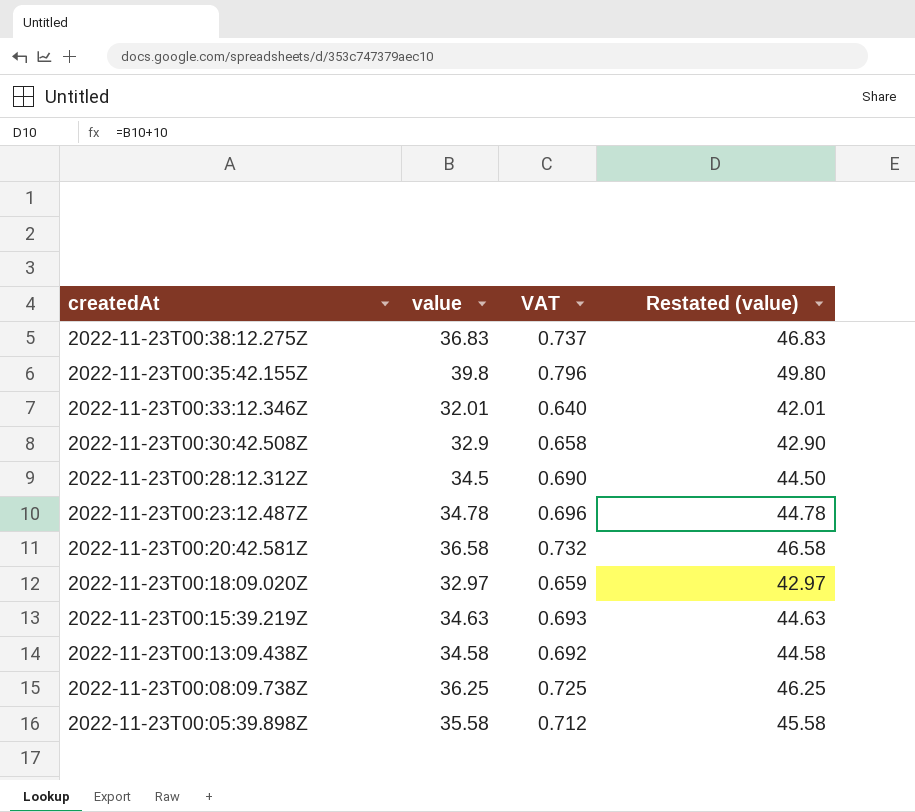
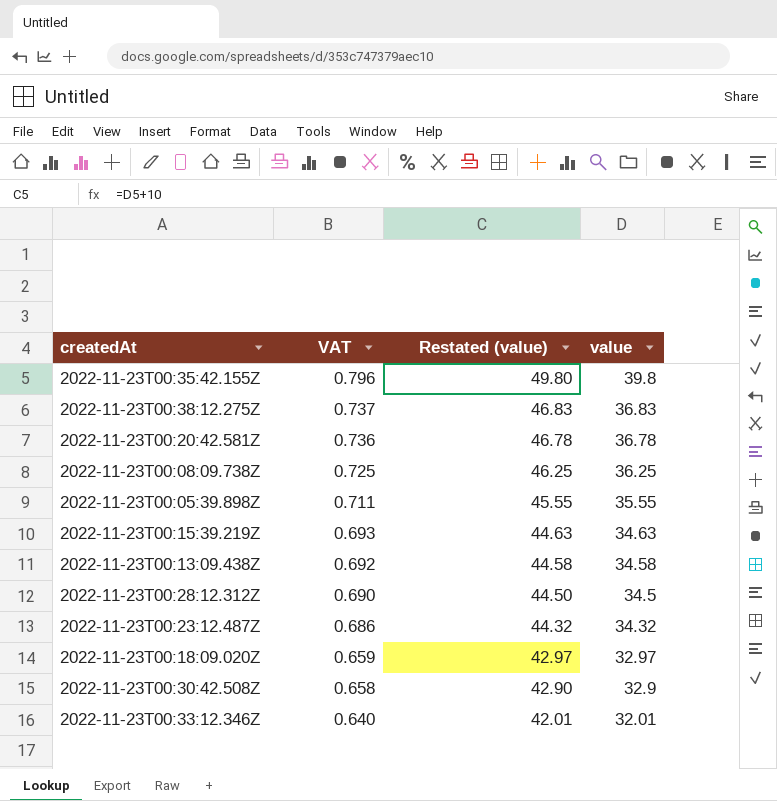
row order: createdAt descending -> VAT descending
column value | position: 2 -> 4
2022-11-23T00:20:42.581Z | VAT: 0.732 -> 0.736
2022-11-23T00:20:42.581Z | Restated (value): 46.58 -> 46.78
2022-11-23T00:20:42.581Z | value: 36.58 -> 36.78
2022-11-23T00:05:39.898Z | VAT: 0.712 -> 0.711
2022-11-23T00:05:39.898Z | Restated (value): 45.58 -> 45.55
2022-11-23T00:05:39.898Z | value: 35.58 -> 35.55
2022-11-23T00:23:12.487Z | VAT: 0.696 -> 0.686
2022-11-23T00:23:12.487Z | Restated (value): 44.78 -> 44.32
2022-11-23T00:23:12.487Z | value: 34.78 -> 34.32

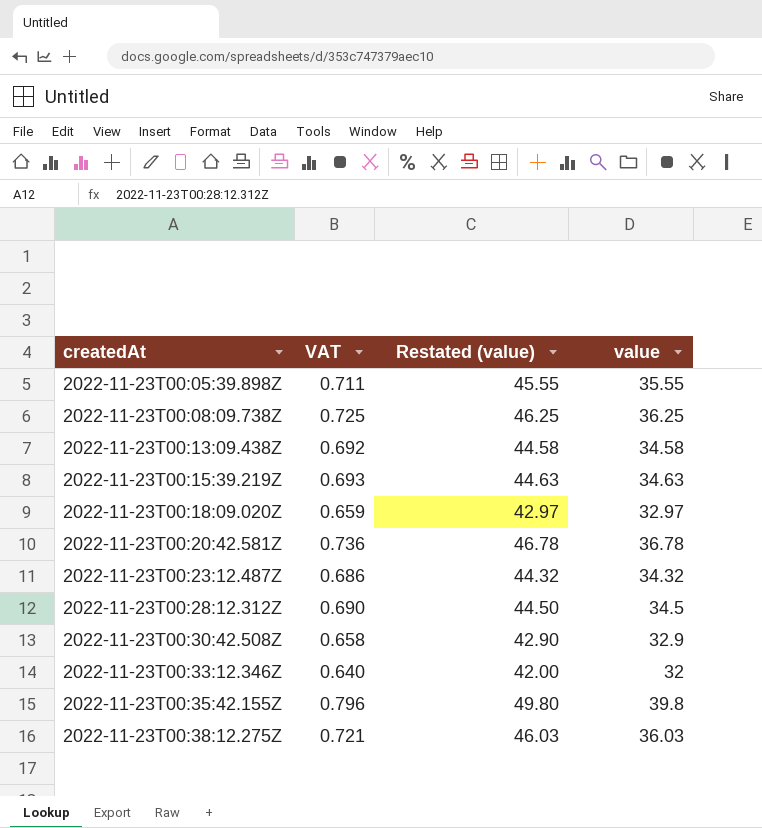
row order: VAT descending -> createdAt ascending
2022-11-23T00:33:12.346Z | Restated (value): 42.01 -> 42.00
2022-11-23T00:33:12.346Z | value: 32.01 -> 32
2022-11-23T00:38:12.275Z | VAT: 0.737 -> 0.721
2022-11-23T00:38:12.275Z | Restated (value): 46.83 -> 46.03
2022-11-23T00:38:12.275Z | value: 36.83 -> 36.03

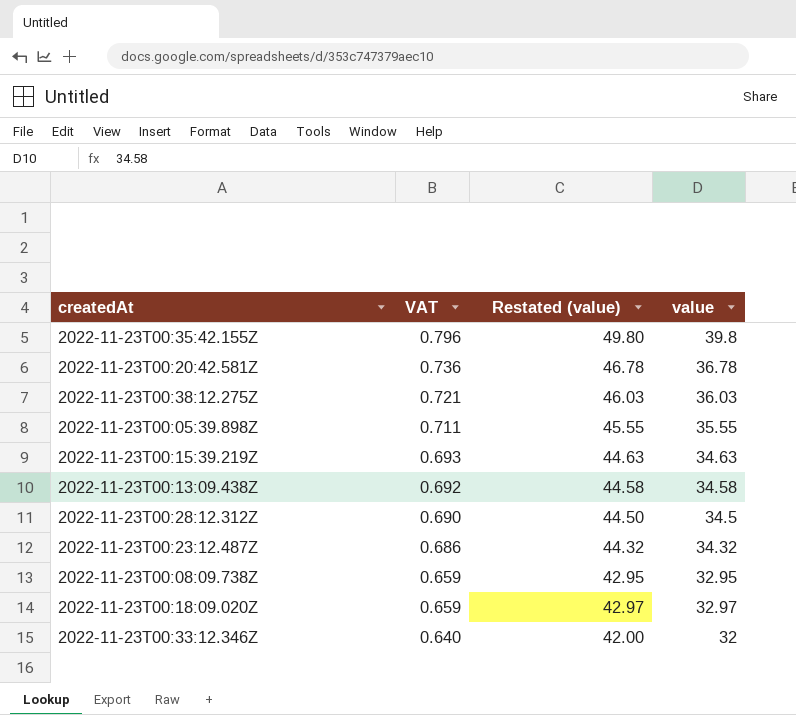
row order: createdAt ascending -> VAT descending
row 2022-11-23T00:30:42.508Z: 0.658 | 42.90 | 32.9 -> none
2022-11-23T00:08:09.738Z | VAT: 0.725 -> 0.659
2022-11-23T00:08:09.738Z | Restated (value): 46.25 -> 42.95
2022-11-23T00:08:09.738Z | value: 36.25 -> 32.95

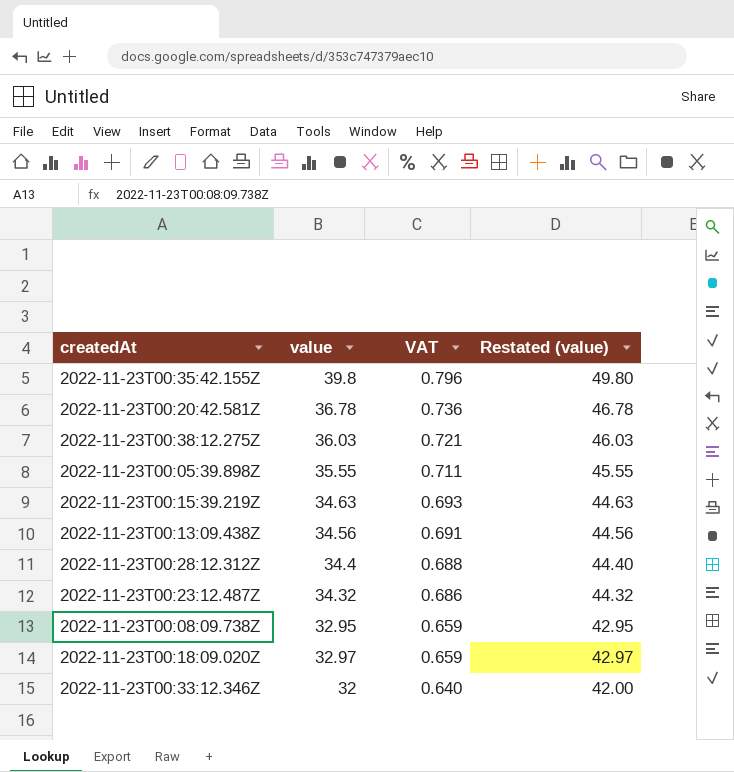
column value | position: 4 -> 2
2022-11-23T00:13:09.438Z | value: 34.58 -> 34.56
2022-11-23T00:13:09.438Z | VAT: 0.692 -> 0.691
2022-11-23T00:13:09.438Z | Restated (value): 44.58 -> 44.56
2022-11-23T00:28:12.312Z | value: 34.5 -> 34.4
2022-11-23T00:28:12.312Z | VAT: 0.690 -> 0.688
2022-11-23T00:28:12.312Z | Restated (value): 44.50 -> 44.40

